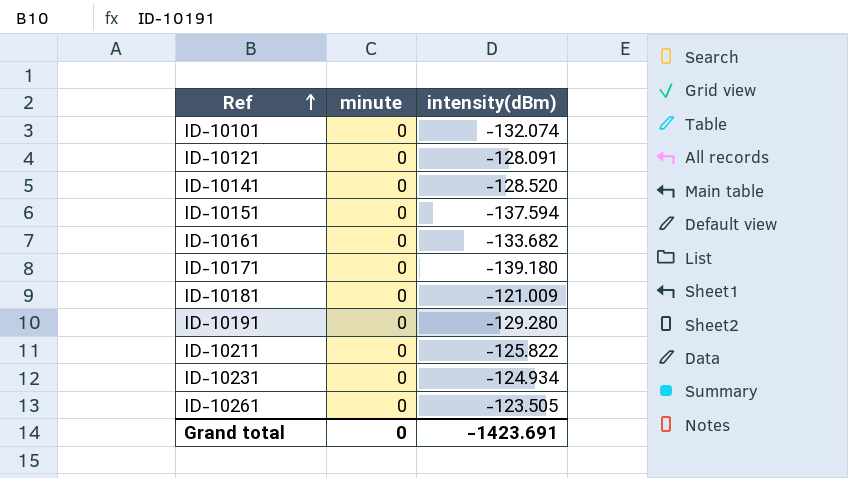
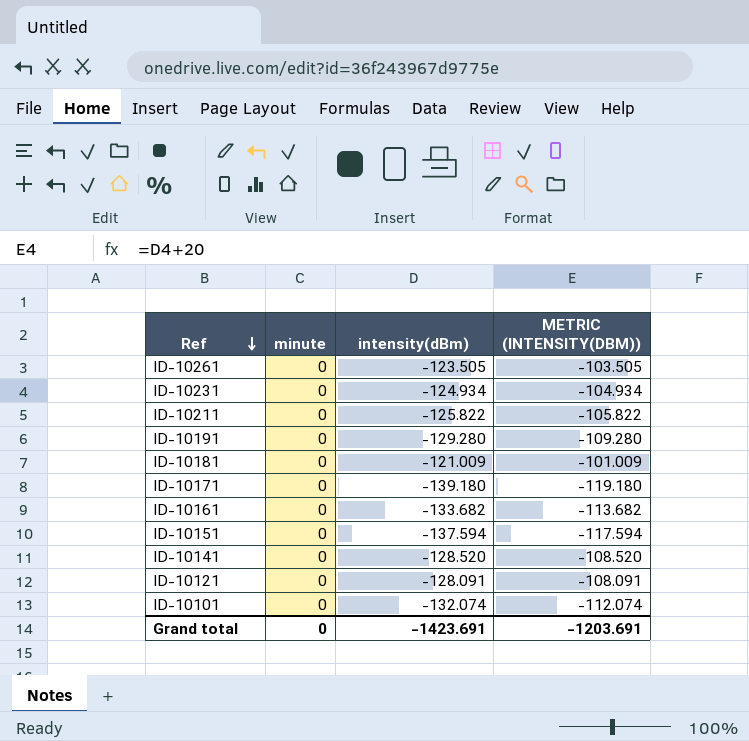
row order: Ref ascending -> Ref descending
column METRIC (INTENSITY(DBM)) | formula: none -> [intensity(dBm)] + 20

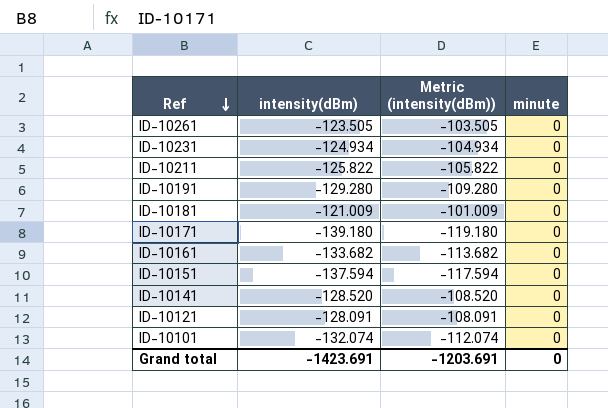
column name: METRIC (INTENSITY(DBM)) -> Metric (intensity(dBm))
column minute | position: 2 -> 4

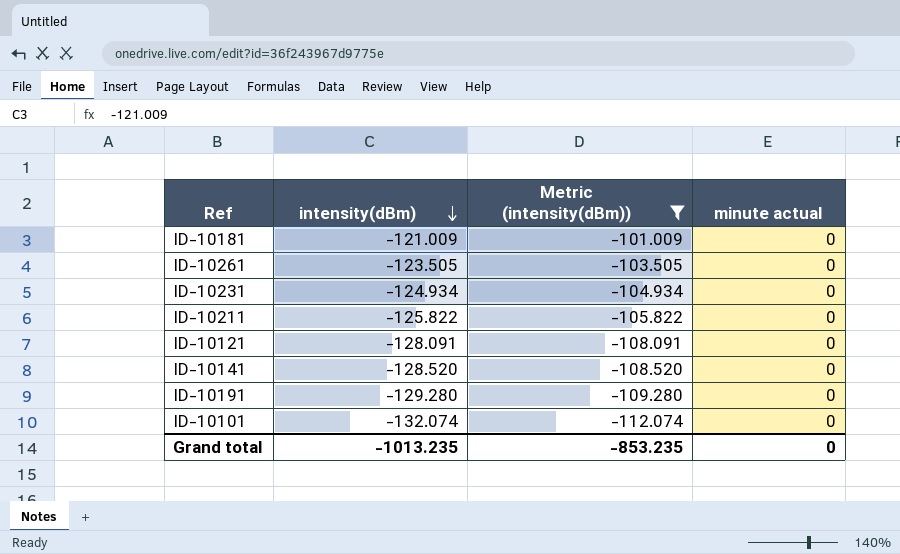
filter: none -> Metric (intensity(dBm)) >= -112.074
row order: Ref descending -> intensity(dBm) descending
column name: minute -> minute actual
Grand total | intensity(dBm): -1423.691 -> -1013.235
Grand total | Metric (intensity(dBm)): -1203.691 -> -853.235

